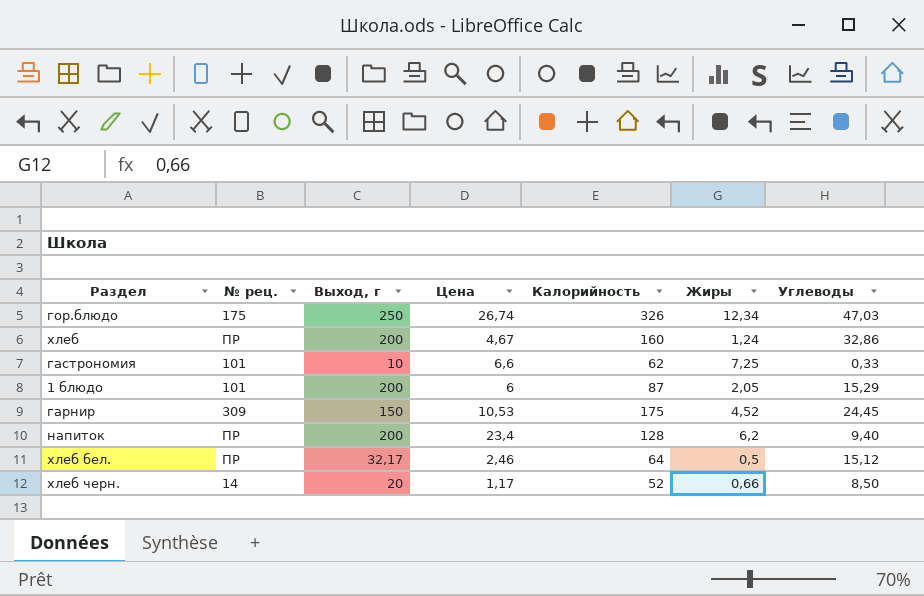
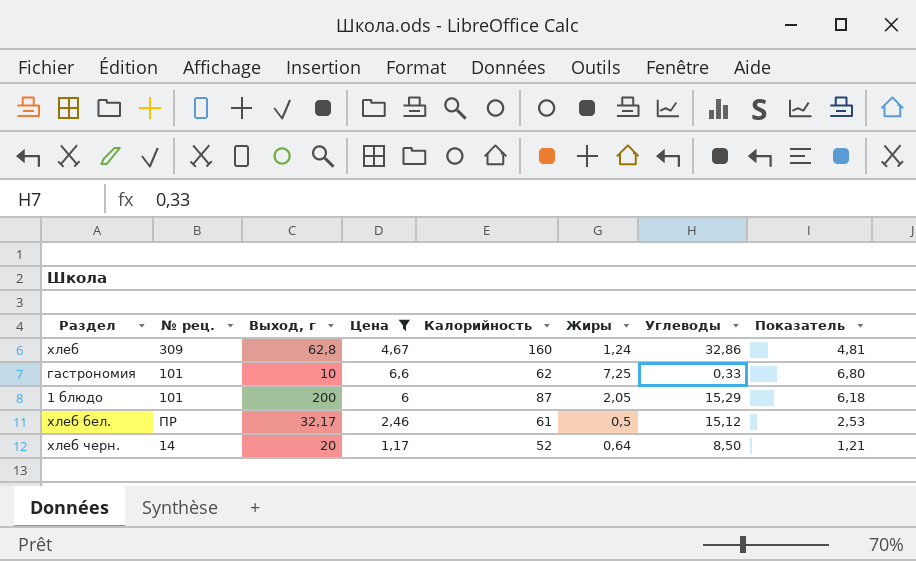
filter: none -> Цена <= 6,6
column Показатель | formula: none -> [Цена] * 1,03
хлеб | № рец.: ПР -> 309
хлеб | Выход, г: 200 -> 62,8
хлеб бел. | Калорийность: 64 -> 61
хлеб черн. | Жиры: 0,66 -> 0,64

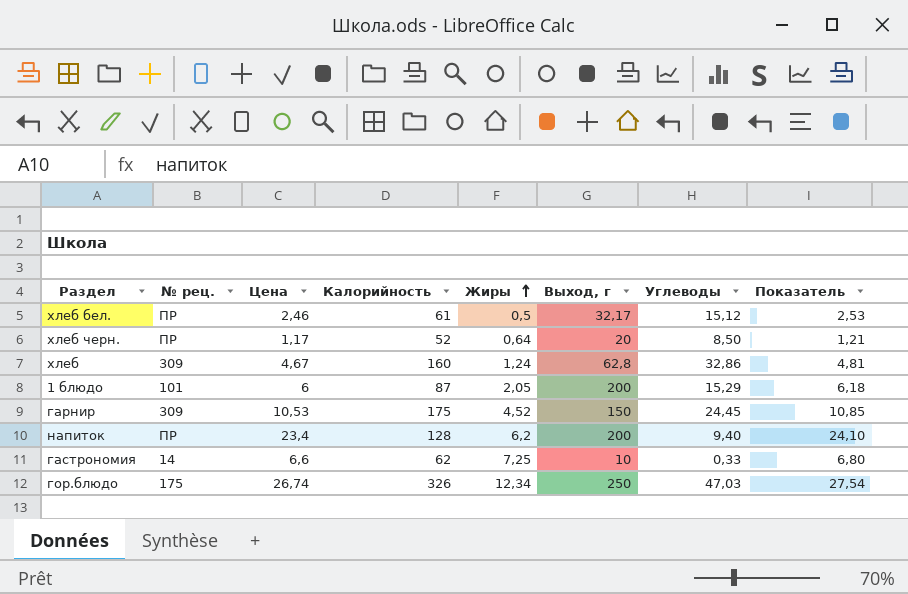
filter: Цена <= 6,6 -> none
row order: none -> Жиры ascending
column Выход, г | position: 3 -> 6
хлеб черн. | № рец.: 14 -> ПР
гастрономия | № рец.: 101 -> 14

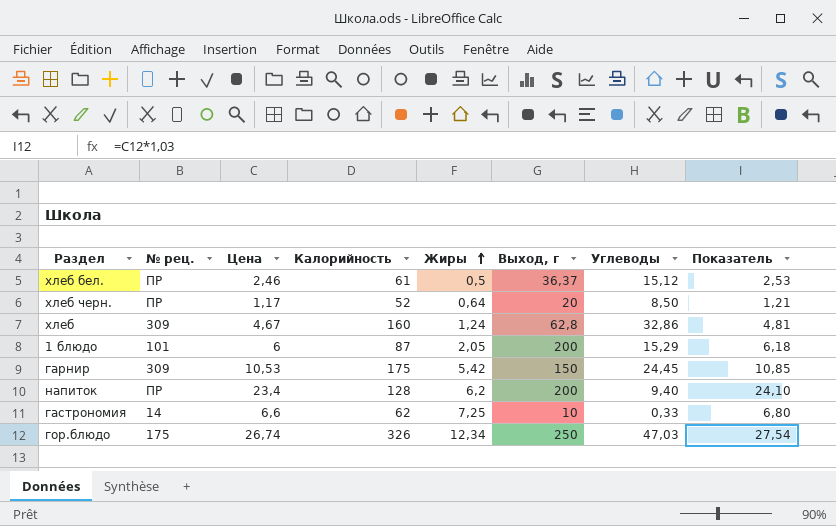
хлеб бел. | Выход, г: 32,17 -> 36,37
гарнир | Жиры: 4,52 -> 5,42

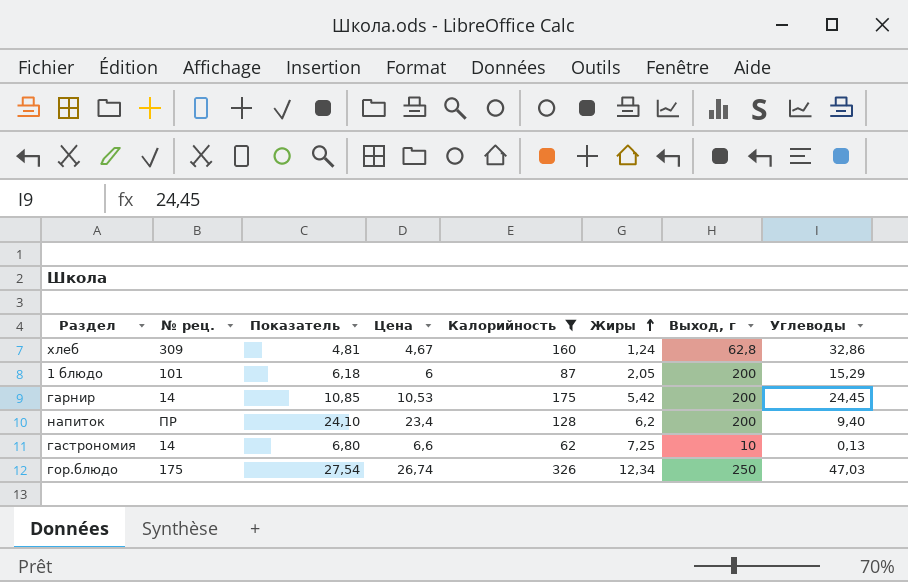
filter: none -> Калорийность >= 62
column Показатель | position: 8 -> 3
гарнир | № рец.: 309 -> 14
гарнир | Выход, г: 150 -> 200
гастрономия | Углеводы: 0,33 -> 0,13

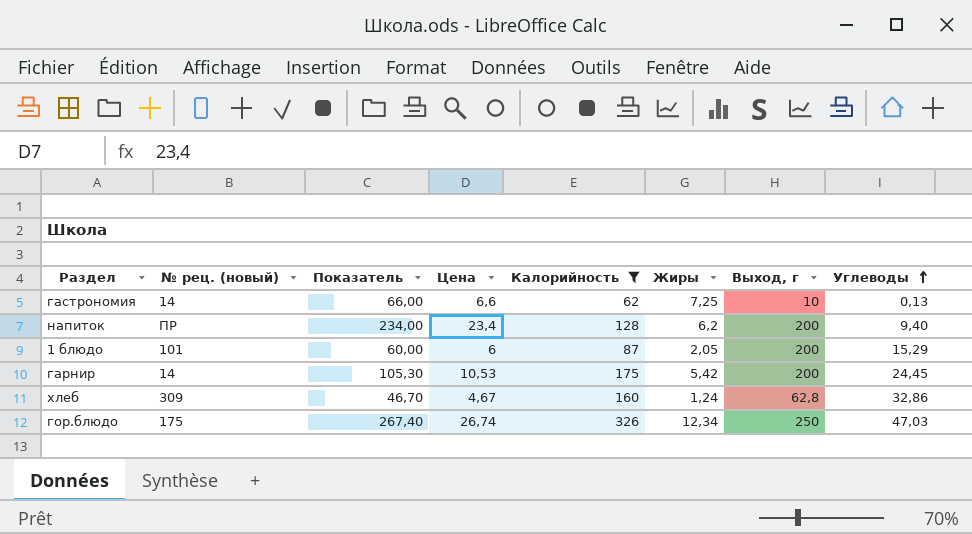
row order: Жиры ascending -> Углеводы ascending
column name: № рец. -> № рец. (новый)
column Показатель | formula: [Цена] * 1,03 -> [Цена] * 10

